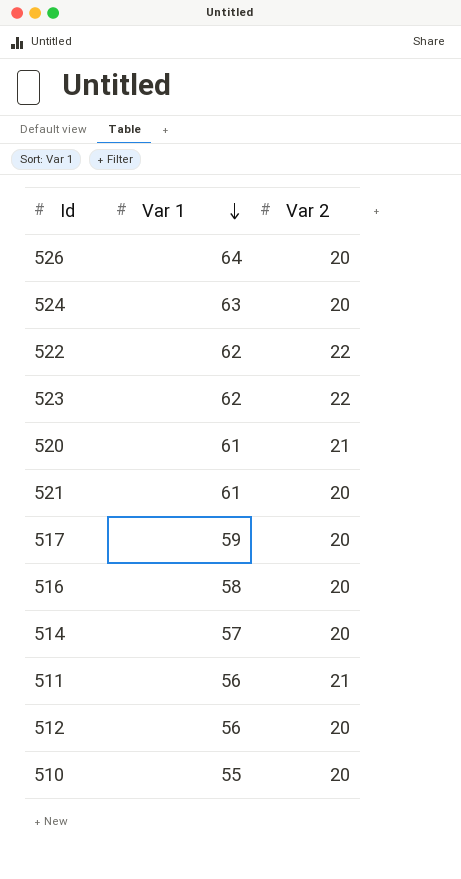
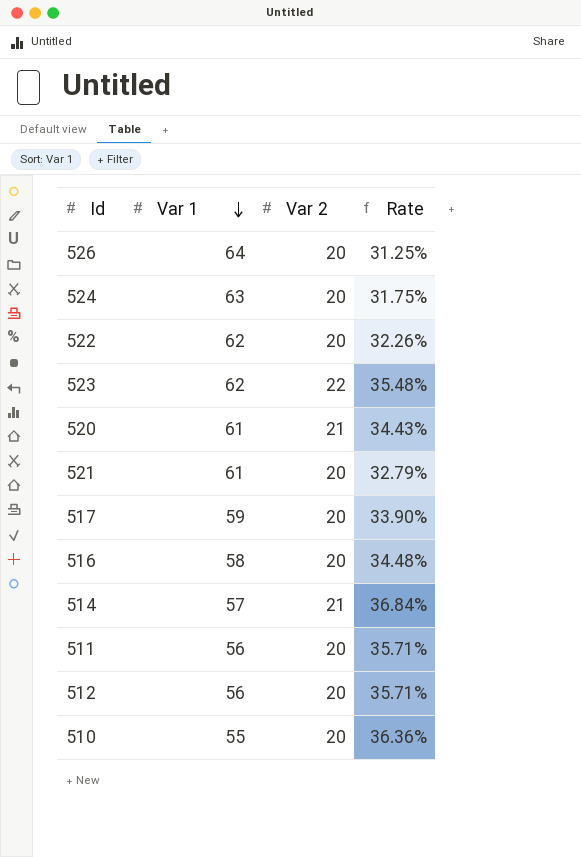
column Rate | formula: none -> [Var 2] / [Var 1]
522 | Var 2: 22 -> 20
514 | Var 2: 20 -> 21
511 | Var 2: 21 -> 20

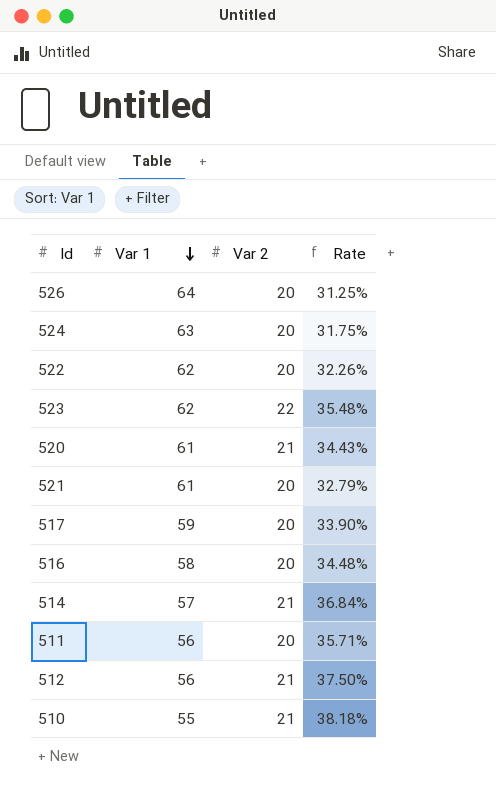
512 | Var 2: 20 -> 21
512 | Rate: 35.71% -> 37.50%
510 | Var 2: 20 -> 21
510 | Rate: 36.36% -> 38.18%

